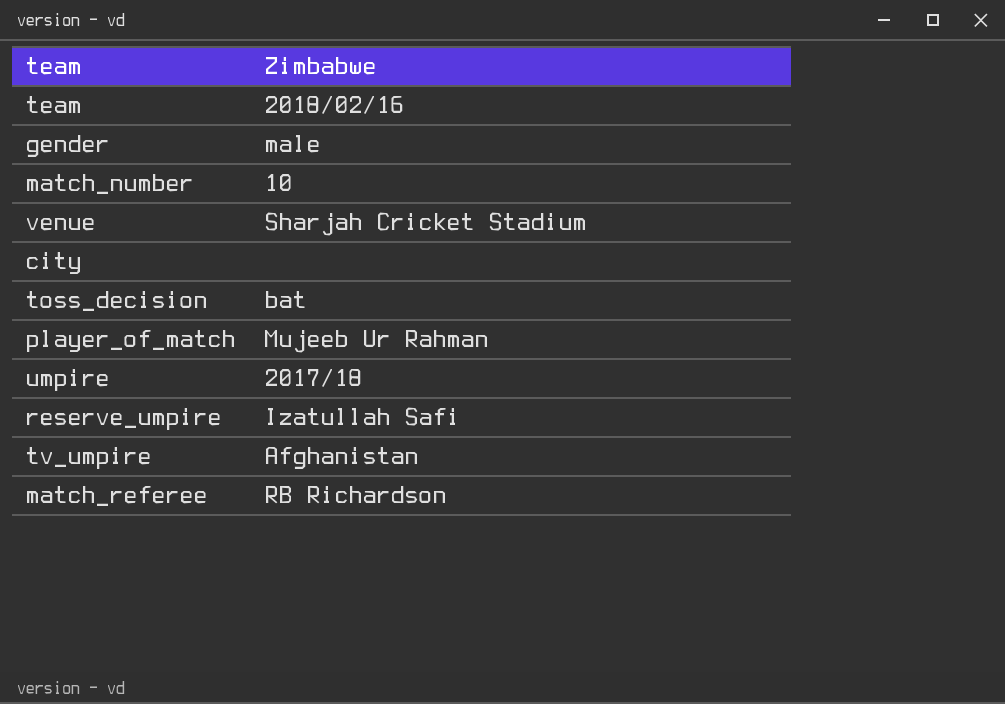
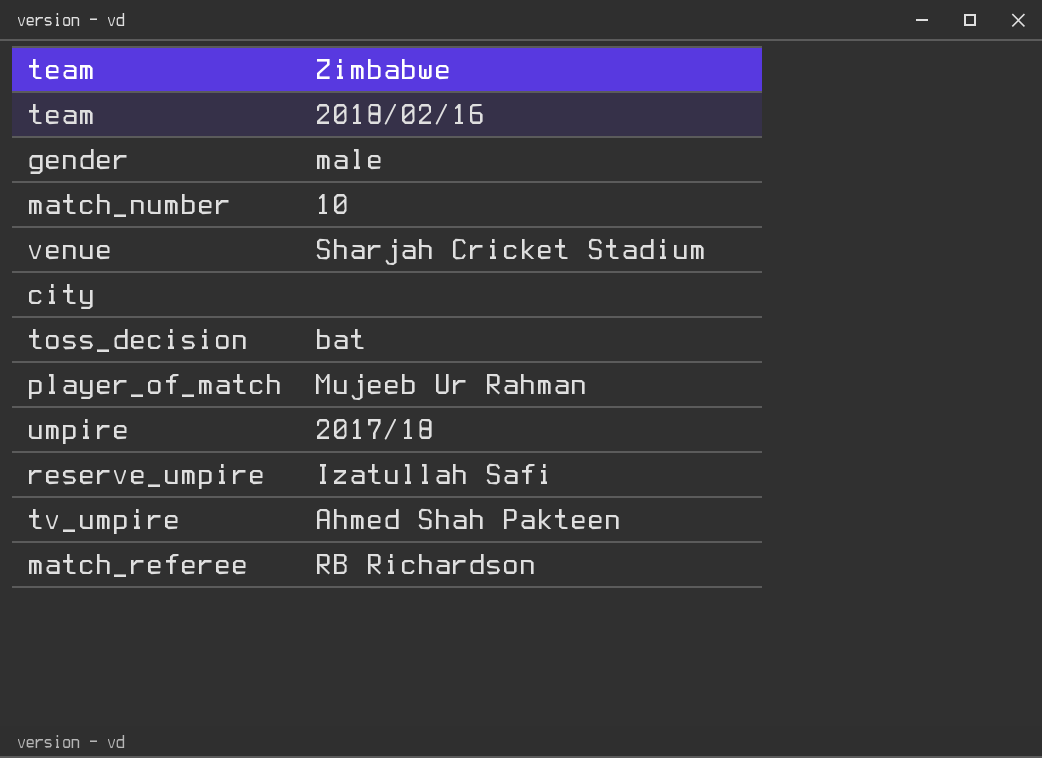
tv_umpire | Zimbabwe: Afghanistan -> Ahmed Shah Pakteen

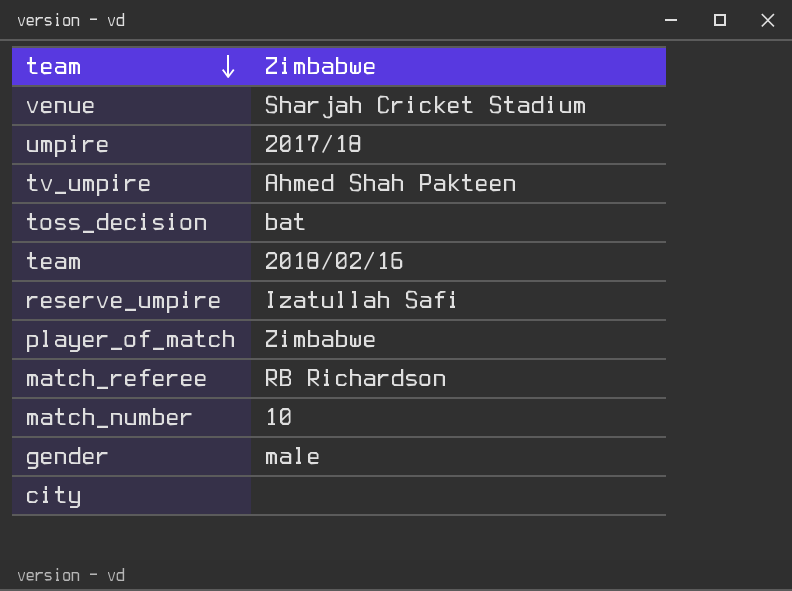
row order: none -> team descending
player_of_match | Zimbabwe: Mujeeb Ur Rahman -> Zimbabwe

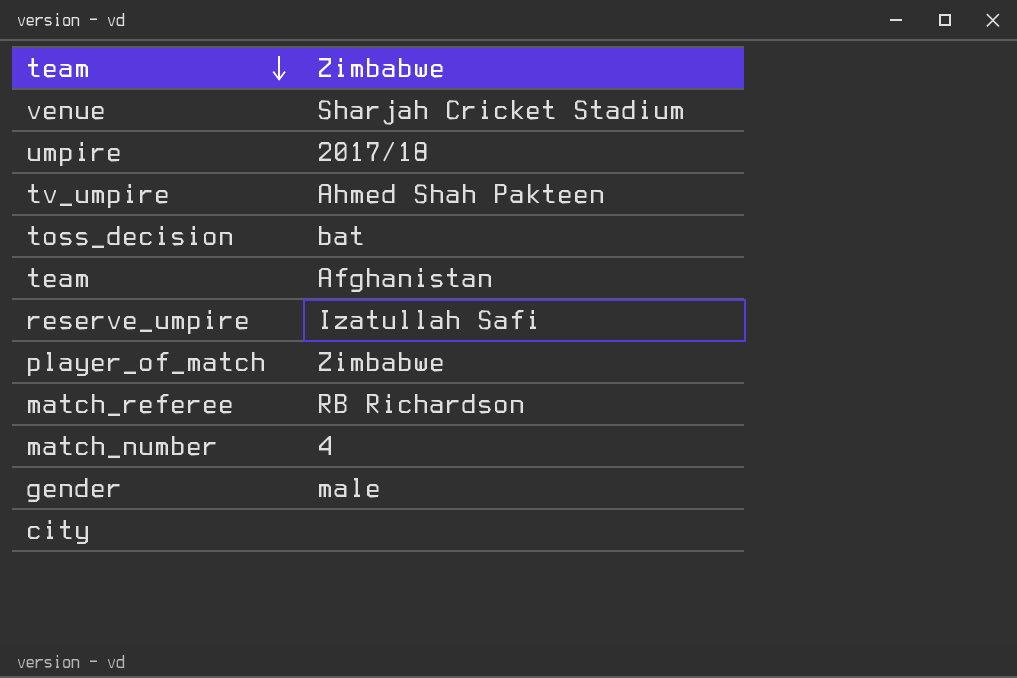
team | Zimbabwe: 2018/02/16 -> Afghanistan
match_number | Zimbabwe: 10 -> 4

